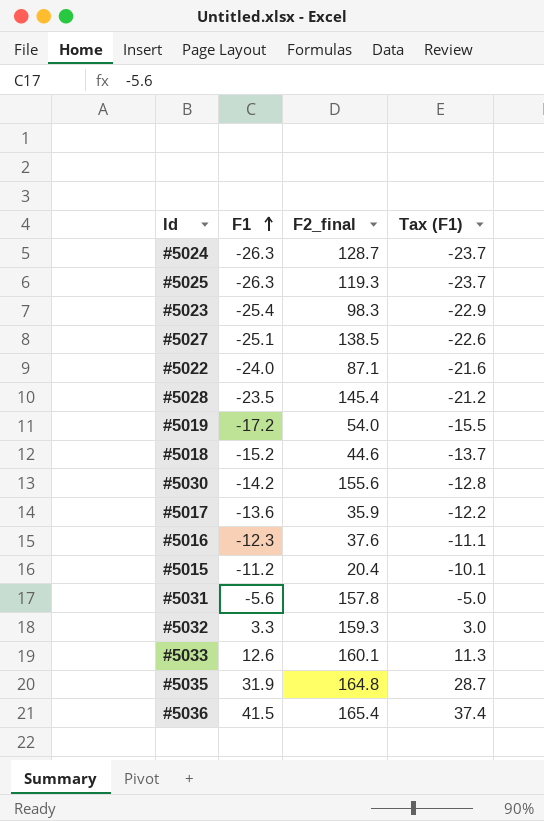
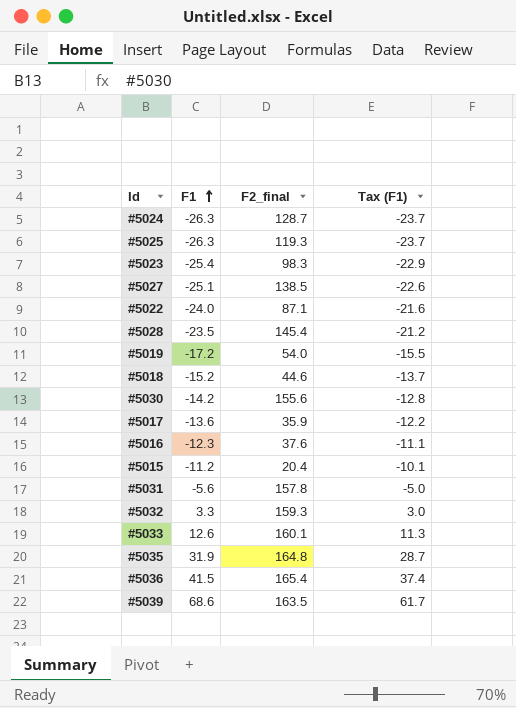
row #5039: none -> 68.6 | 163.5 | 61.7

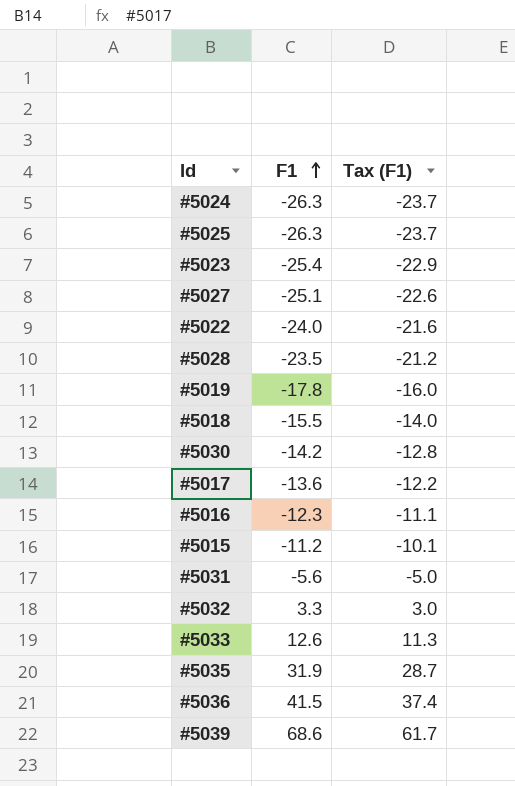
column F2_final | position: 3 -> none
#5019 | F1: -17.2 -> -17.8
#5019 | Tax (F1): -15.5 -> -16.0
#5018 | F1: -15.2 -> -15.5
#5018 | Tax (F1): -13.7 -> -14.0

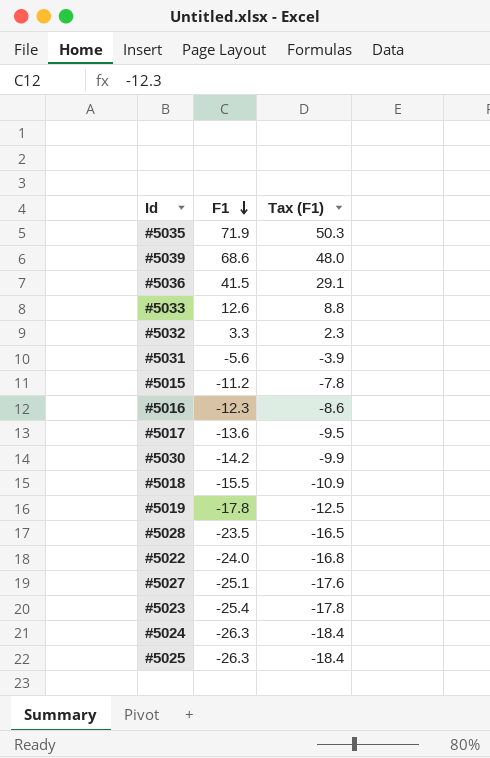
row order: F1 ascending -> F1 descending
column Tax (F1) | formula: [F1] * 0.9 -> [F1] * 0.7
#5035 | F1: 31.9 -> 71.9

